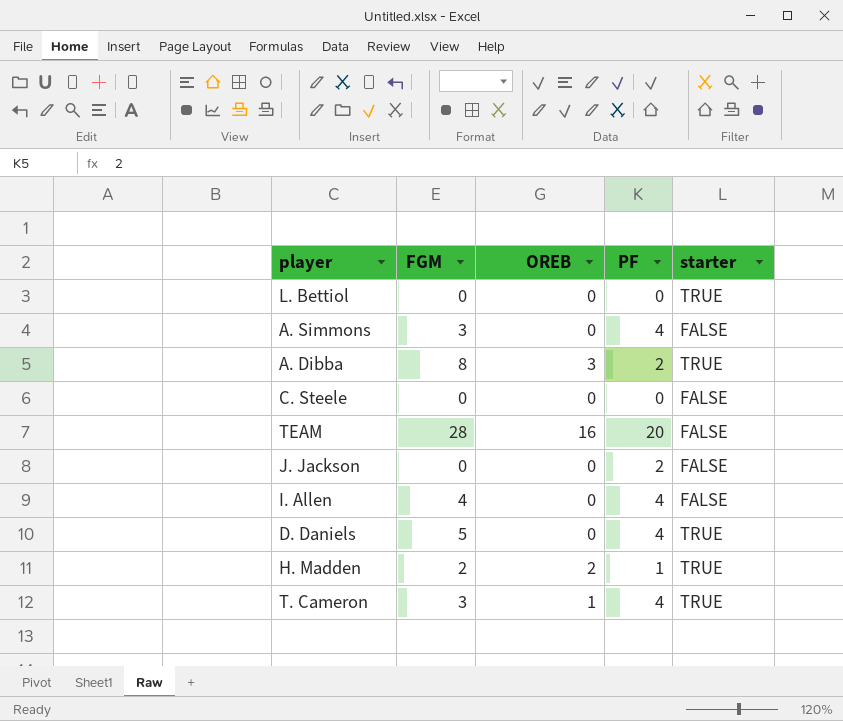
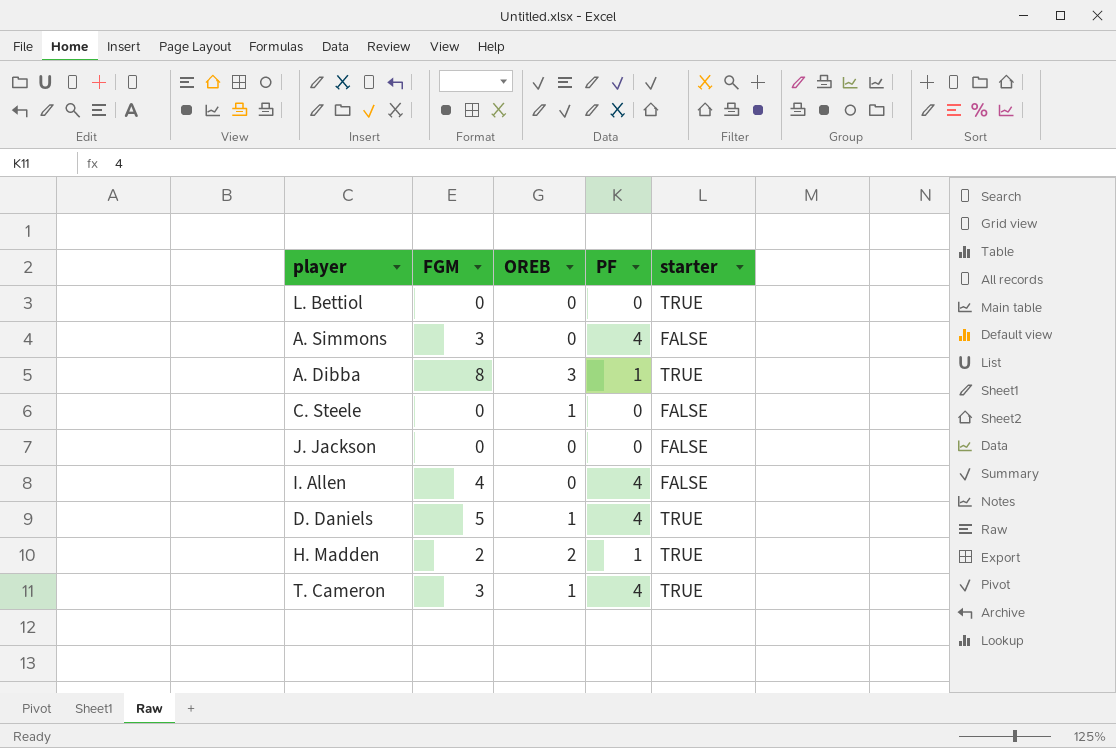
row TEAM: 28 | 16 | 20 | FALSE -> none
A. Dibba | PF: 2 -> 1
C. Steele | OREB: 0 -> 1
J. Jackson | PF: 2 -> 0
D. Daniels | OREB: 0 -> 1

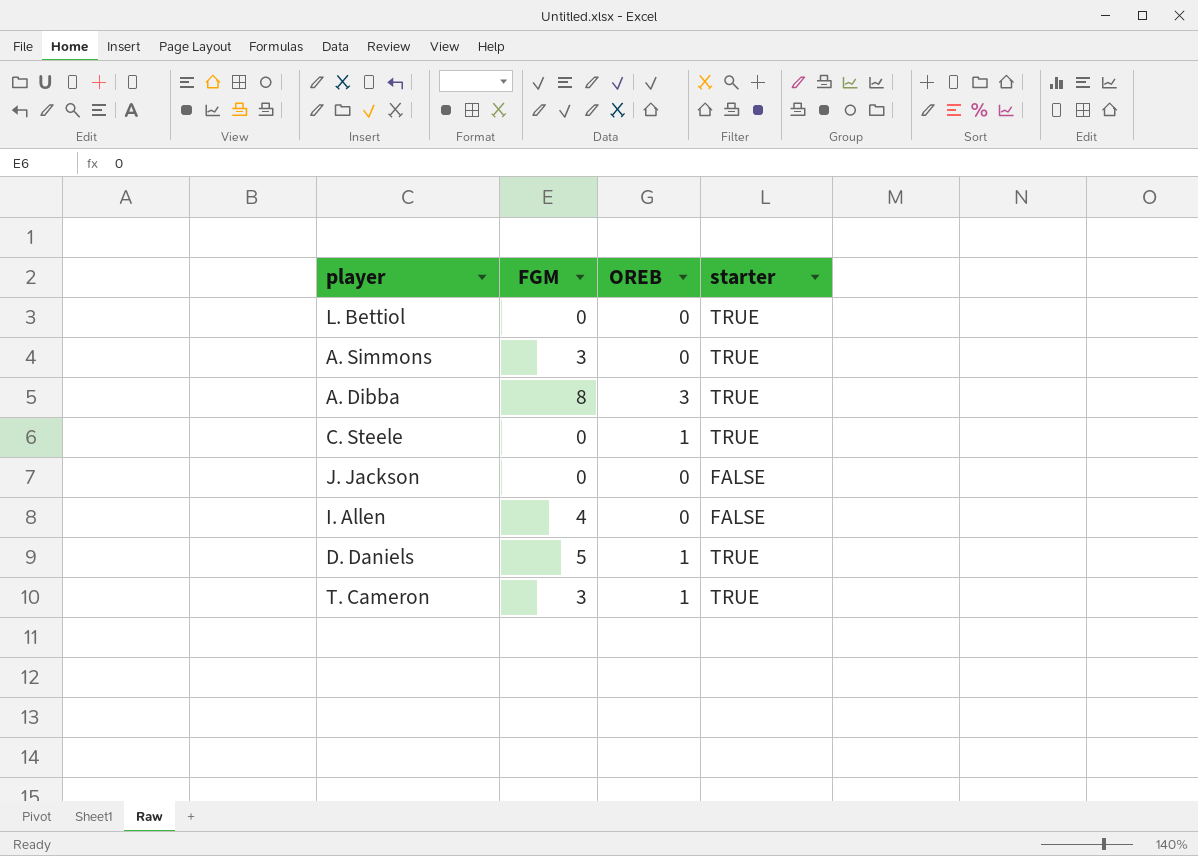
column PF | position: 4 -> none
row H. Madden: 2 | 2 | 1 | TRUE -> none
A. Simmons | starter: FALSE -> TRUE
C. Steele | starter: FALSE -> TRUE

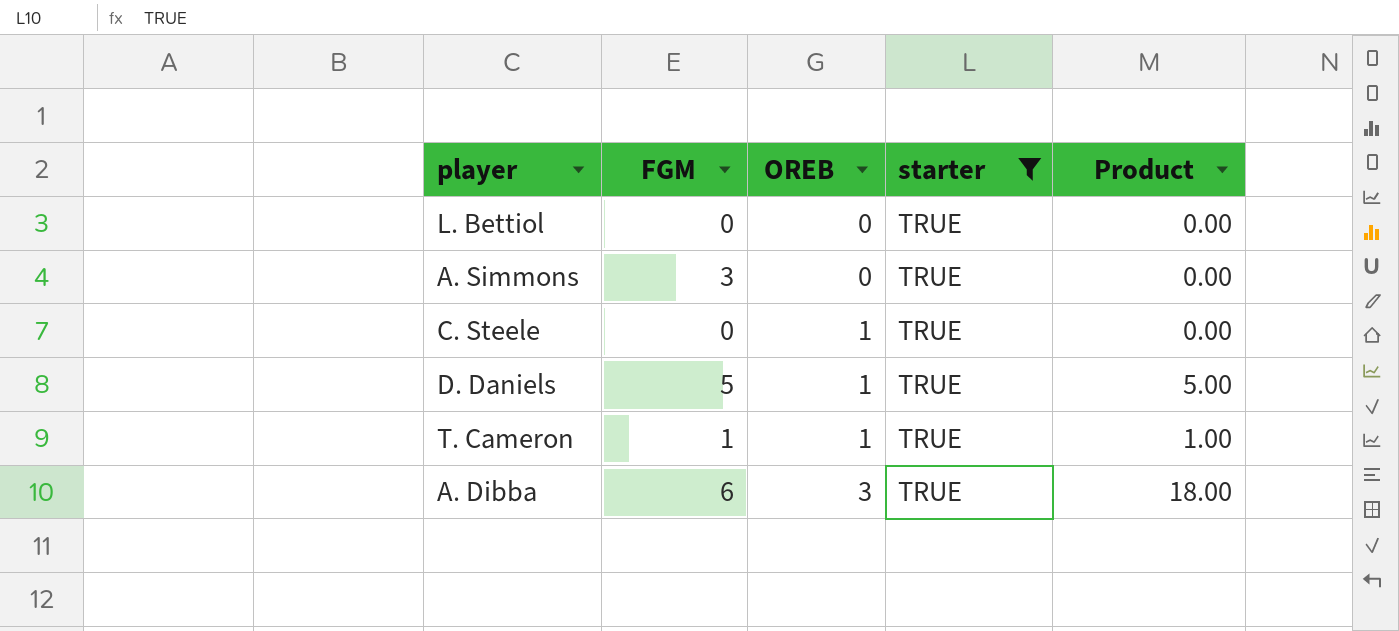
filter: none -> starter = TRUE
row order: none -> OREB ascending
column Product | formula: none -> [FGM] * [OREB]
T. Cameron | FGM: 3 -> 1
A. Dibba | FGM: 8 -> 6

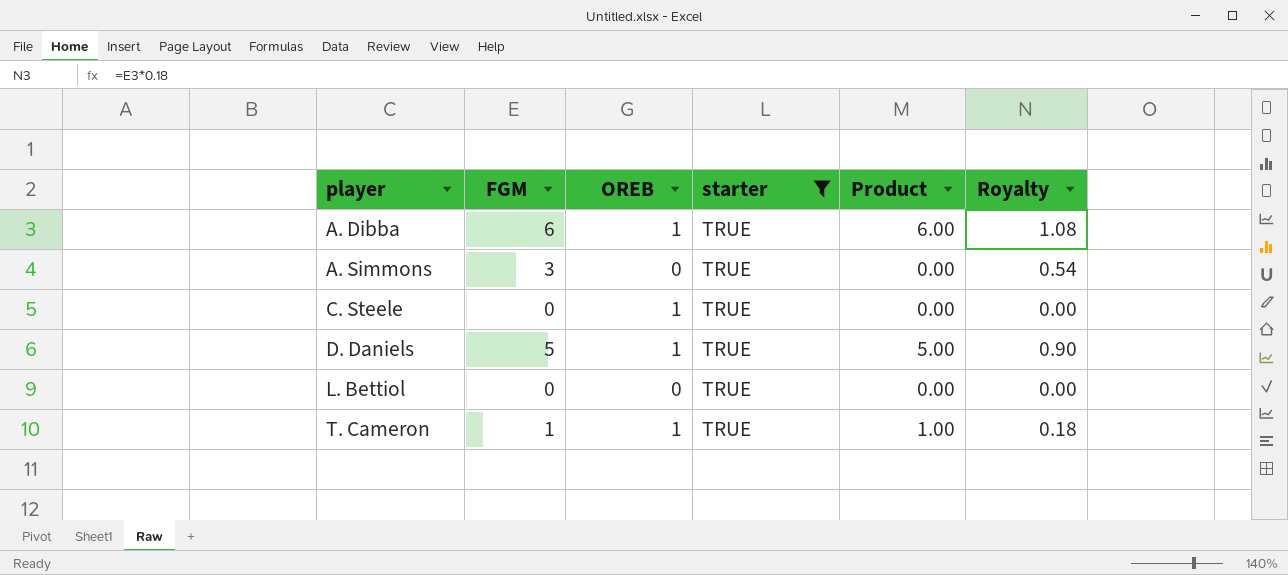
row order: OREB ascending -> player ascending
column Royalty | formula: none -> [FGM] * 0.18
A. Dibba | OREB: 3 -> 1
A. Dibba | Product: 18.00 -> 6.00

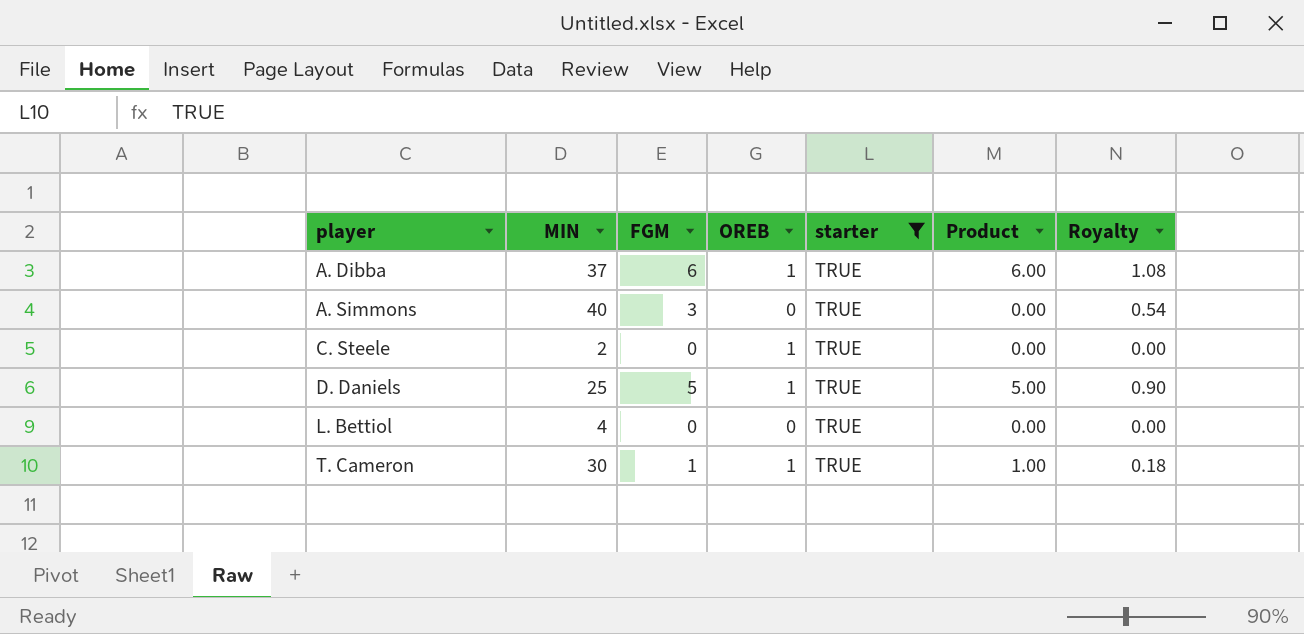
column MIN | position: none -> 2

